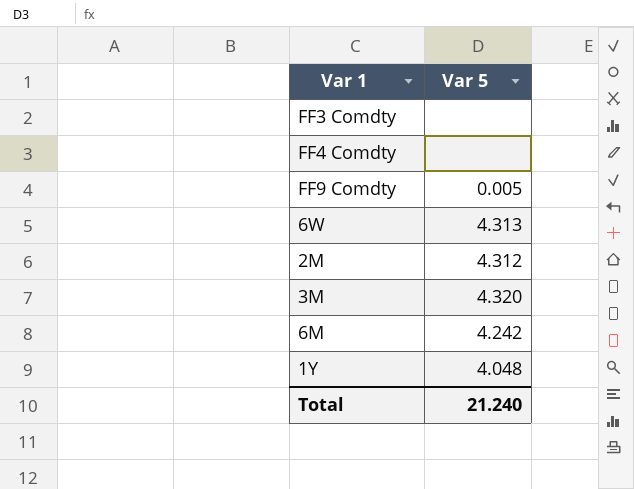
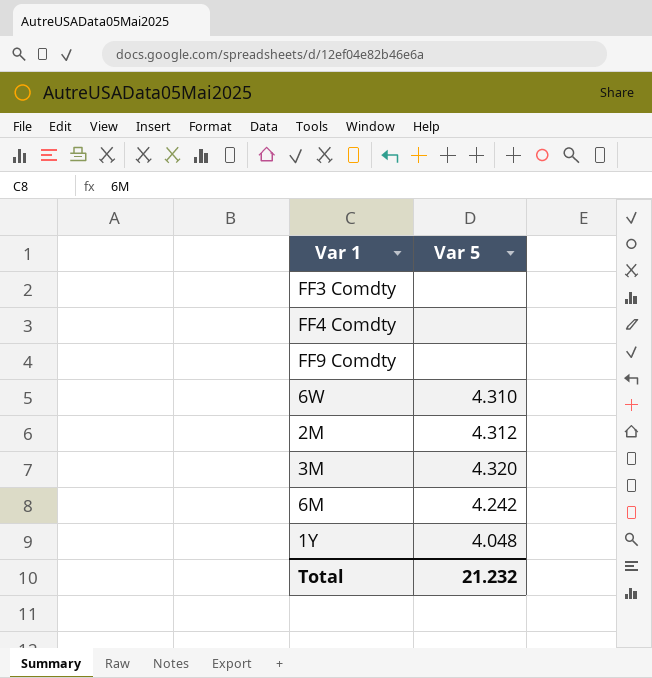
FF9 Comdty | Var 5: 0.005 -> none
6W | Var 5: 4.313 -> 4.310
Total | Var 5: 21.240 -> 21.232

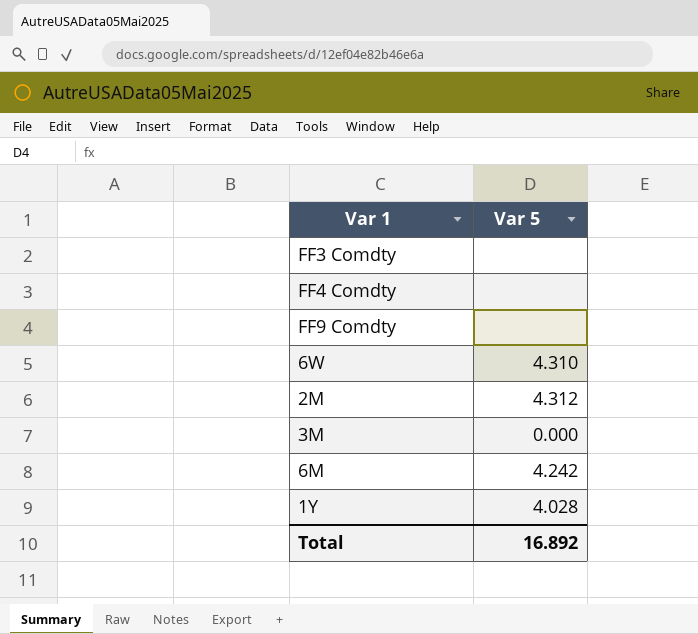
3M | Var 5: 4.320 -> 0.000
1Y | Var 5: 4.048 -> 4.028
Total | Var 5: 21.232 -> 16.892

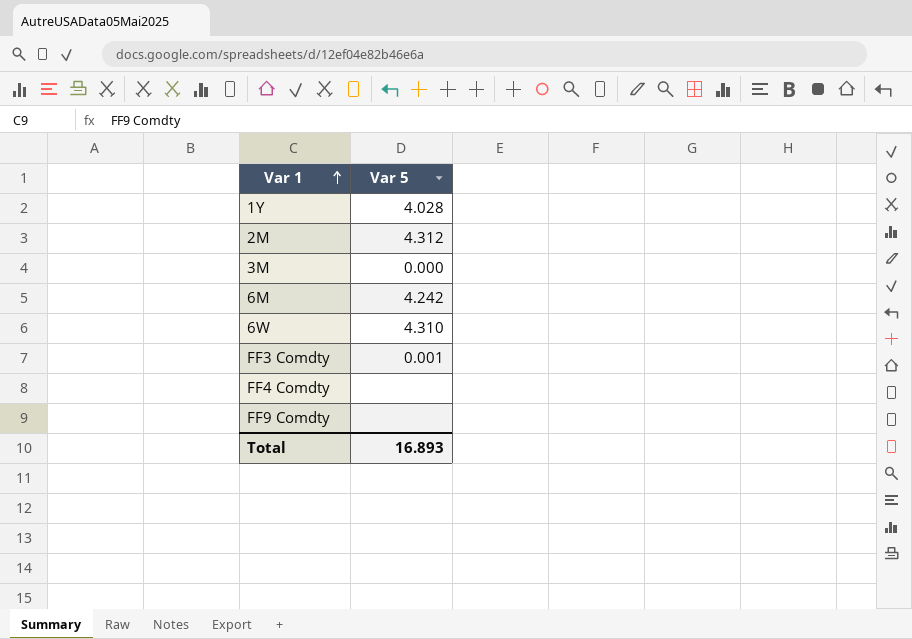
row order: none -> Var 1 ascending
FF3 Comdty | Var 5: none -> 0.001
Total | Var 5: 16.892 -> 16.893

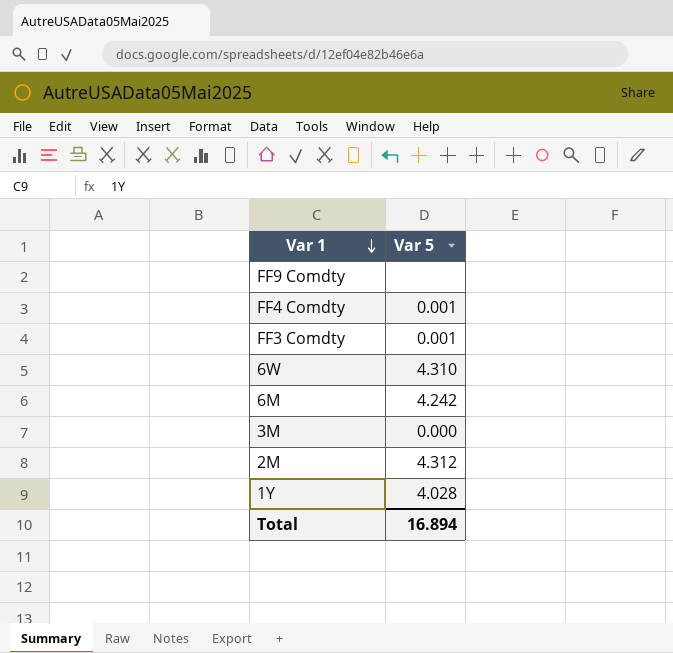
row order: Var 1 ascending -> Var 1 descending
FF4 Comdty | Var 5: none -> 0.001
Total | Var 5: 16.893 -> 16.894

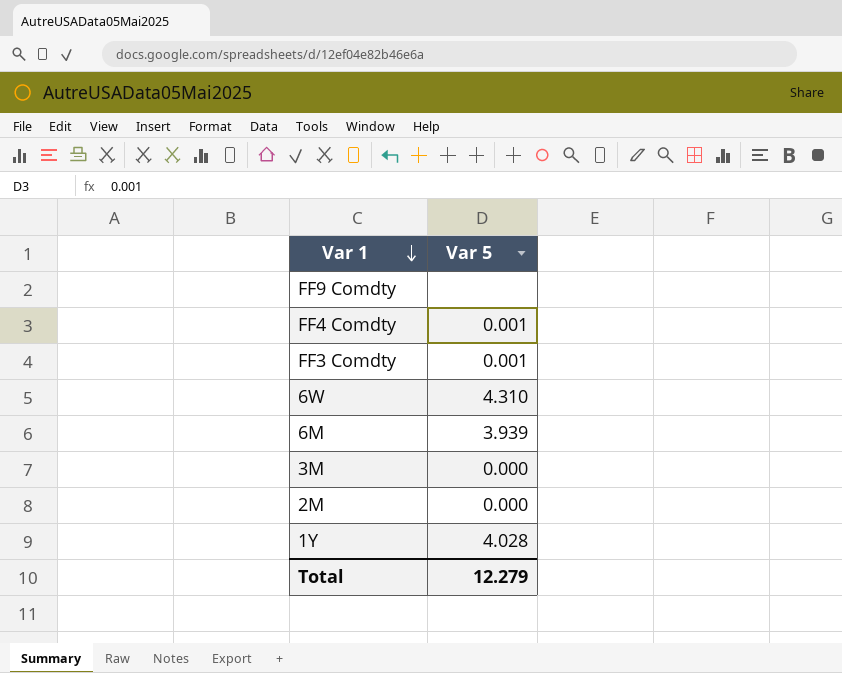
6M | Var 5: 4.242 -> 3.939
2M | Var 5: 4.312 -> 0.000
Total | Var 5: 16.894 -> 12.279

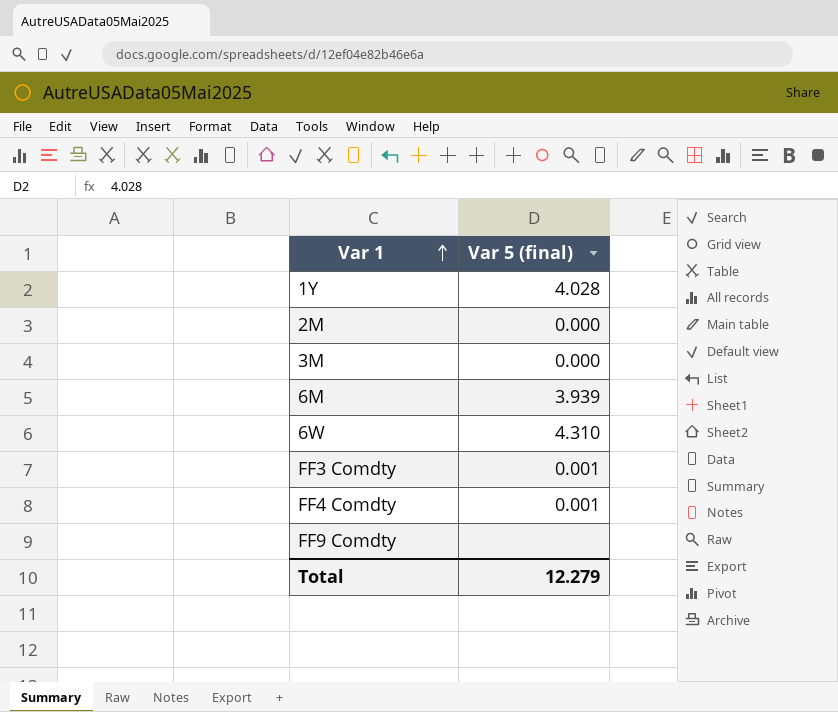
row order: Var 1 descending -> Var 1 ascending
column name: Var 5 -> Var 5 (final)

